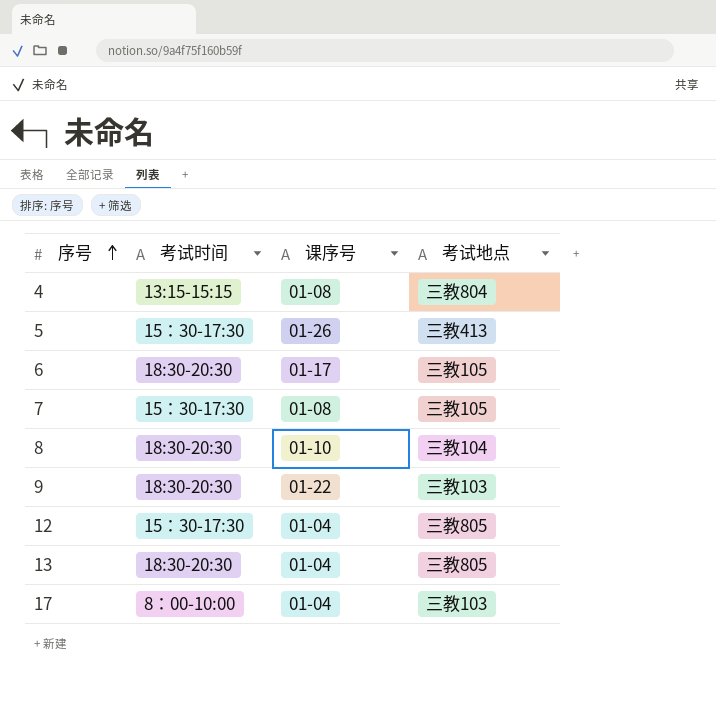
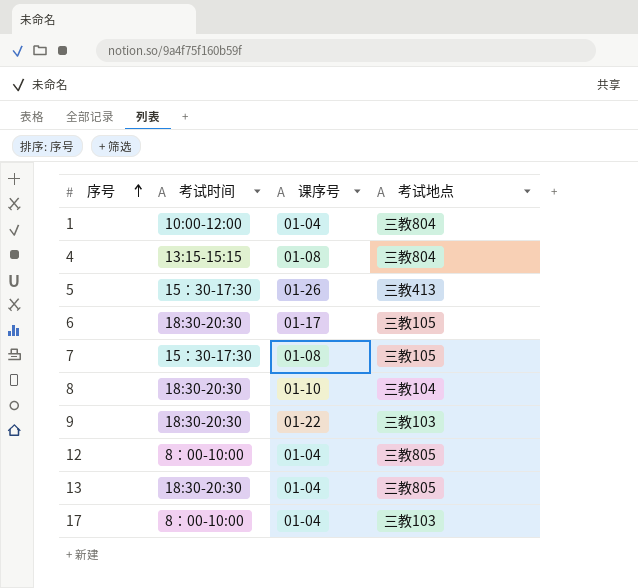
row 1: none -> 10:00-12:00 | 01-04 | 三教804
12 | 考试时间: 15：30-17:30 -> 8：00-10:00

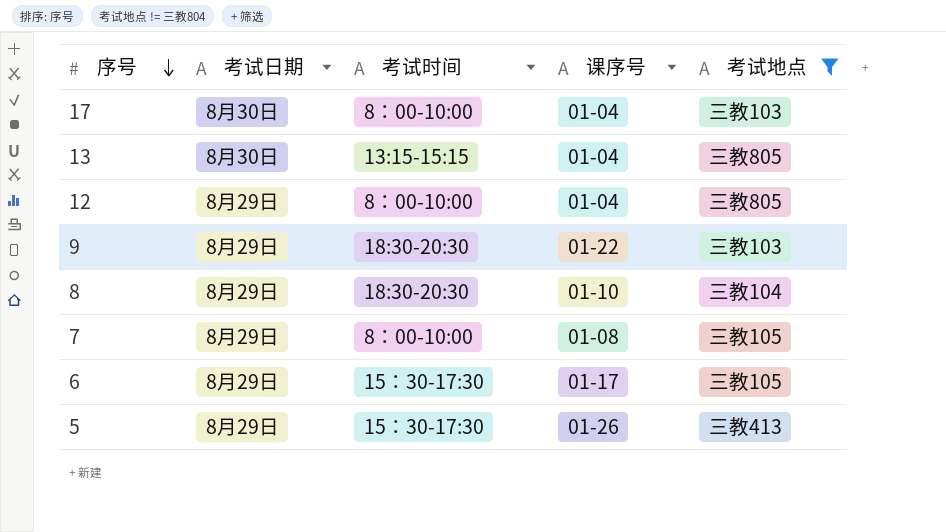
filter: none -> 考试地点 != 三教804
row order: 序号 ascending -> 序号 descending
column 考试日期 | position: none -> 2
13 | 考试时间: 18:30-20:30 -> 13:15-15:15
7 | 考试时间: 15：30-17:30 -> 8：00-10:00
6 | 考试时间: 18:30-20:30 -> 15：30-17:30

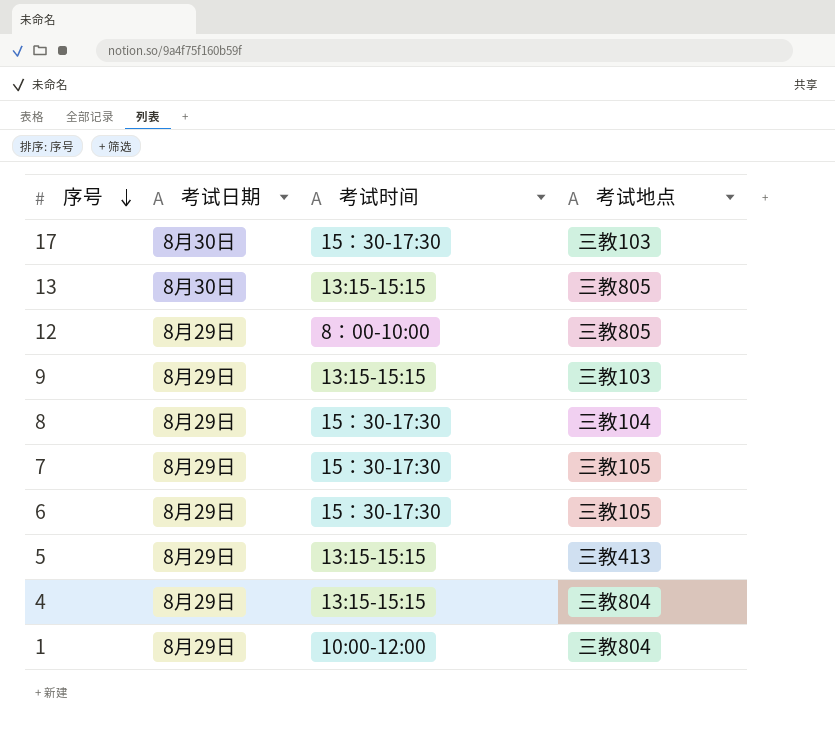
filter: 考试地点 != 三教804 -> none
column 课序号 | position: 4 -> none
17 | 考试时间: 8：00-10:00 -> 15：30-17:30
9 | 考试时间: 18:30-20:30 -> 13:15-15:15
8 | 考试时间: 18:30-20:30 -> 15：30-17:30
7 | 考试时间: 8：00-10:00 -> 15：30-17:30
5 | 考试时间: 15：30-17:30 -> 13:15-15:15

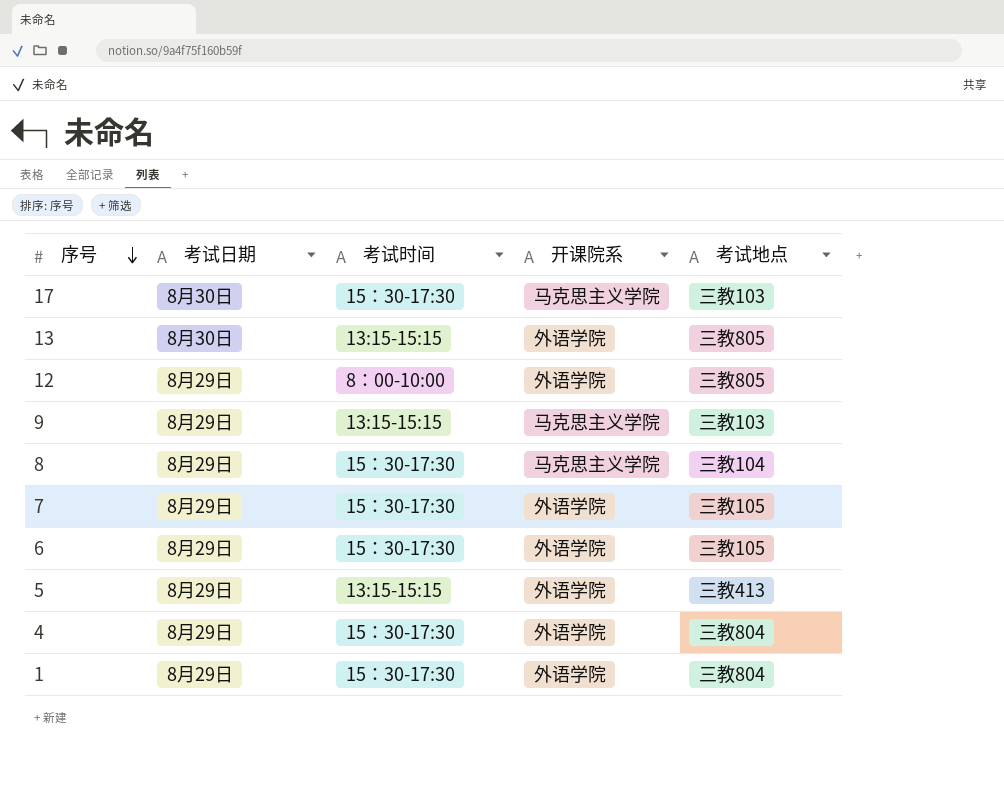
column 开课院系 | position: none -> 4
4 | 考试时间: 13:15-15:15 -> 15：30-17:30
1 | 考试时间: 10:00-12:00 -> 15：30-17:30

